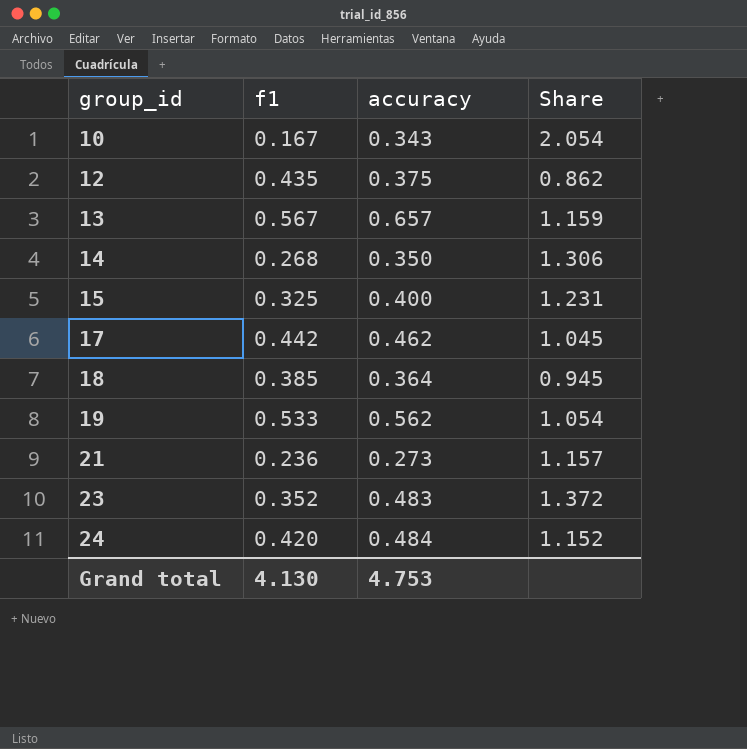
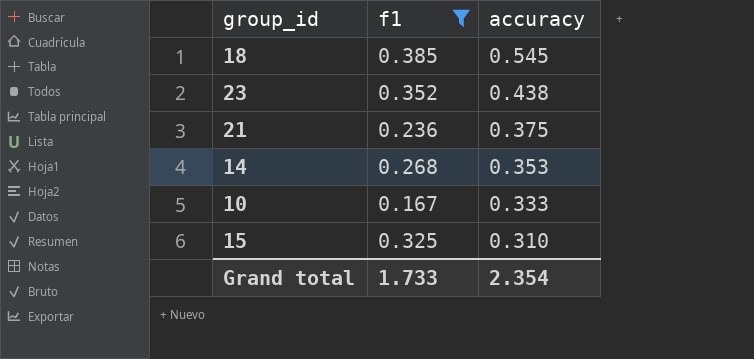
filter: none -> f1 <= 0.385
row order: group_id ascending -> accuracy descending
column Share | formula: [accuracy] / [f1] -> none
18 | accuracy: 0.364 -> 0.545
23 | accuracy: 0.483 -> 0.438
21 | accuracy: 0.273 -> 0.375
14 | accuracy: 0.350 -> 0.353
10 | accuracy: 0.343 -> 0.333
15 | accuracy: 0.400 -> 0.310
Grand total | f1: 4.130 -> 1.733
Grand total | accuracy: 4.753 -> 2.354

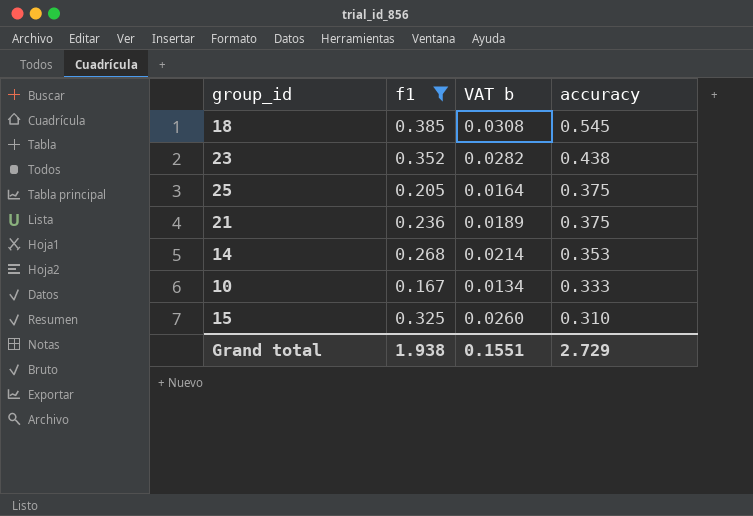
column VAT b | formula: none -> [f1] * 0.08
row 25: none -> 0.205 | 0.0164 | 0.375
Grand total | f1: 1.733 -> 1.938
Grand total | accuracy: 2.354 -> 2.729

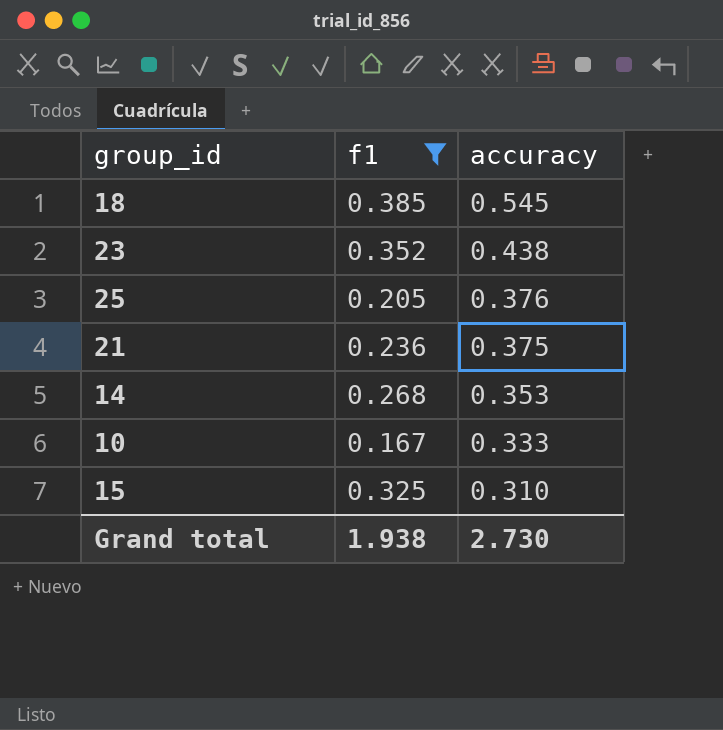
column VAT b | formula: [f1] * 0.08 -> none
25 | accuracy: 0.375 -> 0.376
Grand total | accuracy: 2.729 -> 2.730

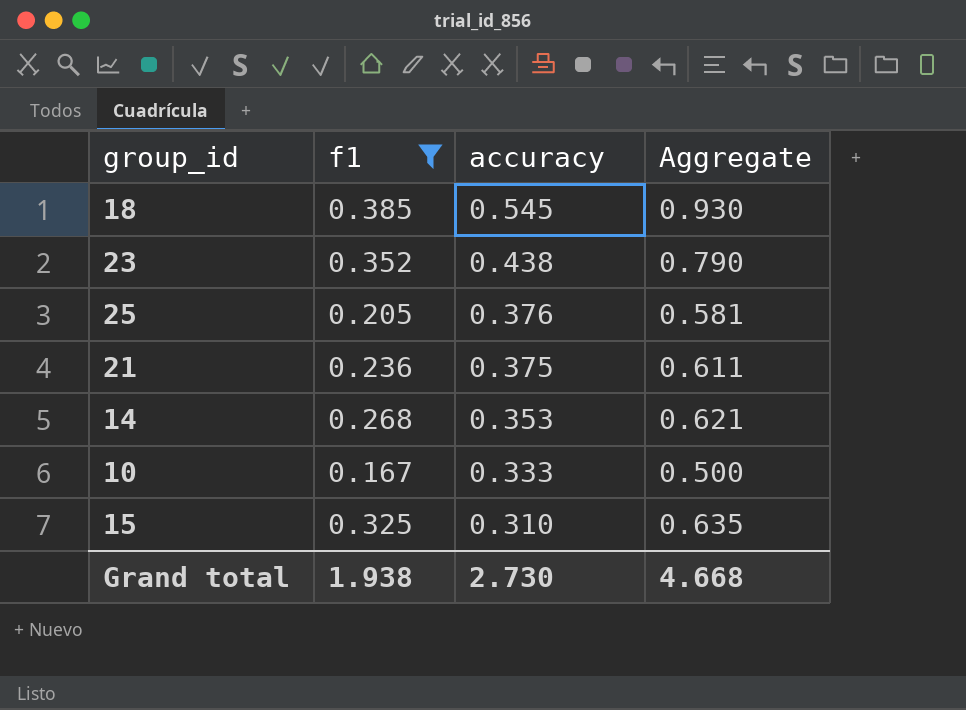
column Aggregate | formula: none -> [f1] + [accuracy]

